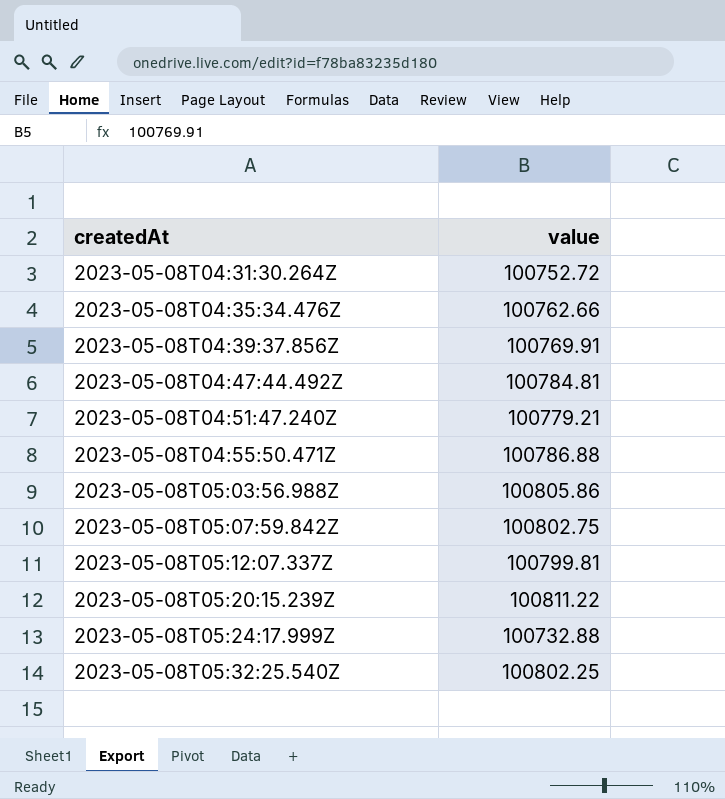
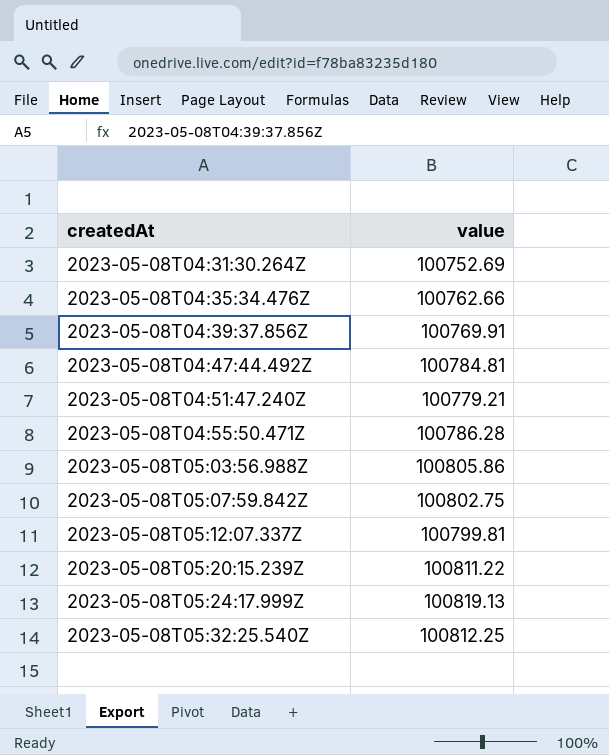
2023-05-08T04:31:30.264Z | value: 100752.72 -> 100752.69
2023-05-08T04:55:50.471Z | value: 100786.88 -> 100786.28
2023-05-08T05:24:17.999Z | value: 100732.88 -> 100819.13
2023-05-08T05:32:25.540Z | value: 100802.25 -> 100812.25

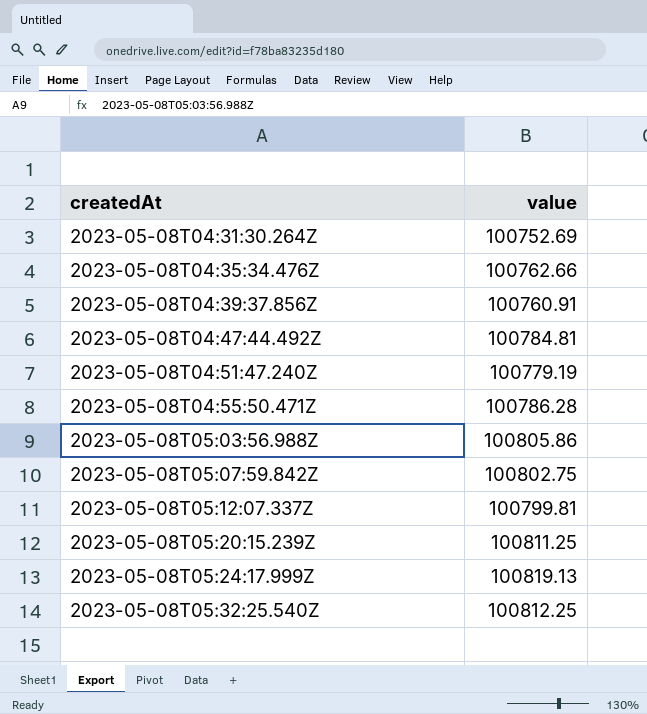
2023-05-08T04:39:37.856Z | value: 100769.91 -> 100760.91
2023-05-08T04:51:47.240Z | value: 100779.21 -> 100779.19
2023-05-08T05:20:15.239Z | value: 100811.22 -> 100811.25

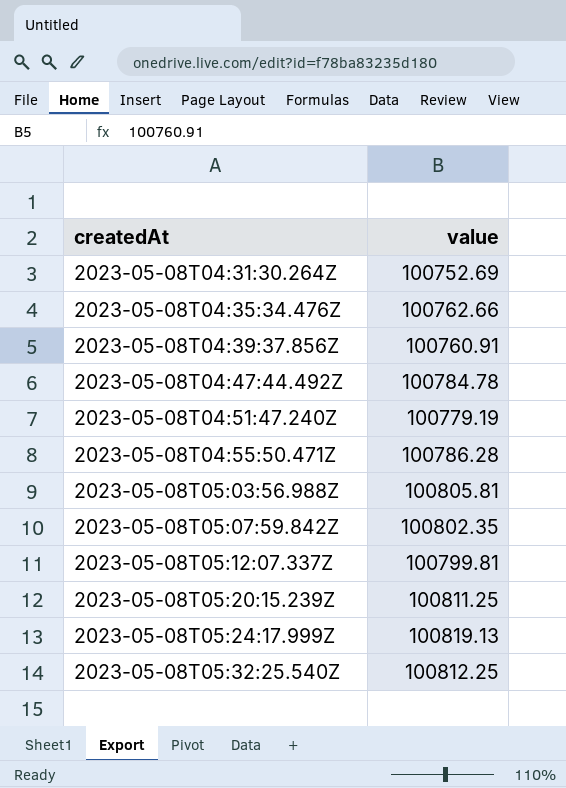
2023-05-08T04:47:44.492Z | value: 100784.81 -> 100784.78
2023-05-08T05:03:56.988Z | value: 100805.86 -> 100805.81
2023-05-08T05:07:59.842Z | value: 100802.75 -> 100802.35

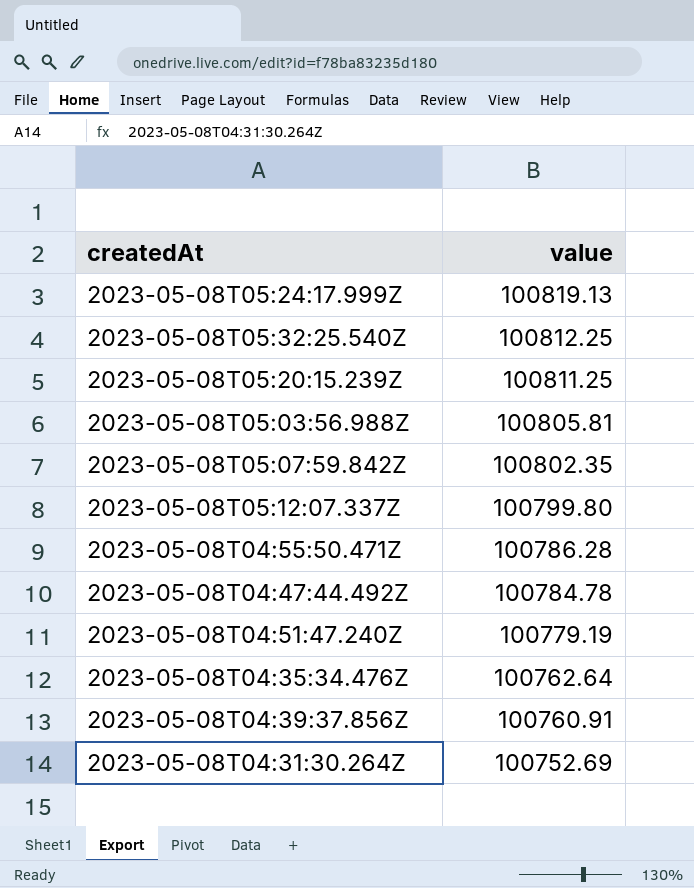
row order: createdAt ascending -> value descending
2023-05-08T05:12:07.337Z | value: 100799.81 -> 100799.80
2023-05-08T04:35:34.476Z | value: 100762.66 -> 100762.64

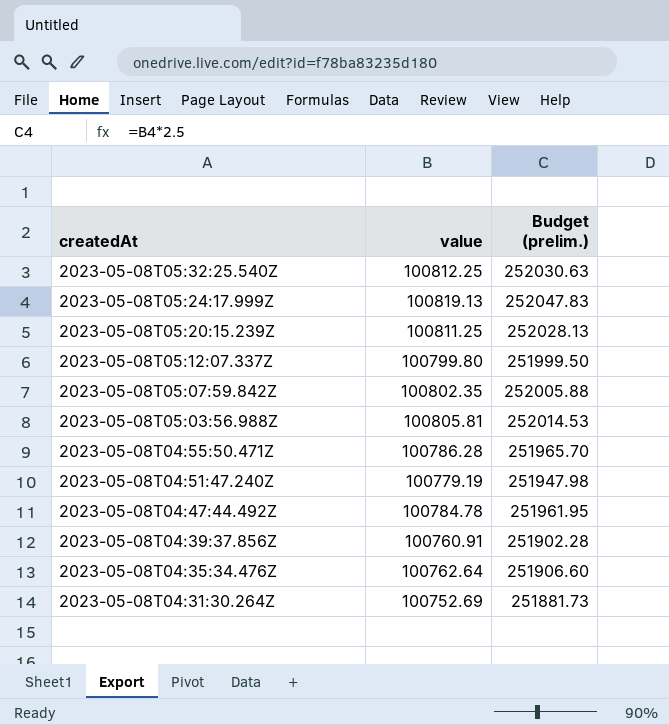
row order: value descending -> createdAt descending
column Budget (prelim.) | formula: none -> [value] * 2.5

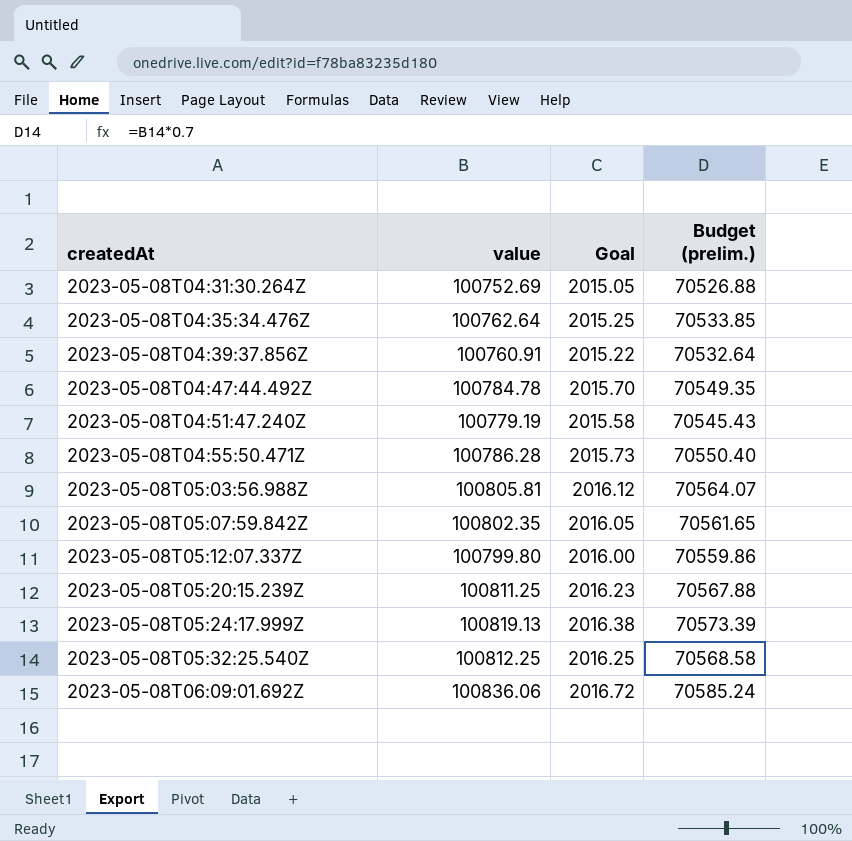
row order: createdAt descending -> createdAt ascending
column Goal | formula: none -> [value] * 0.02
column Budget (prelim.) | formula: [value] * 2.5 -> [value] * 0.7
row 2023-05-08T06:09:01.692Z: none -> 100836.06 | 2016.72 | 70585.24

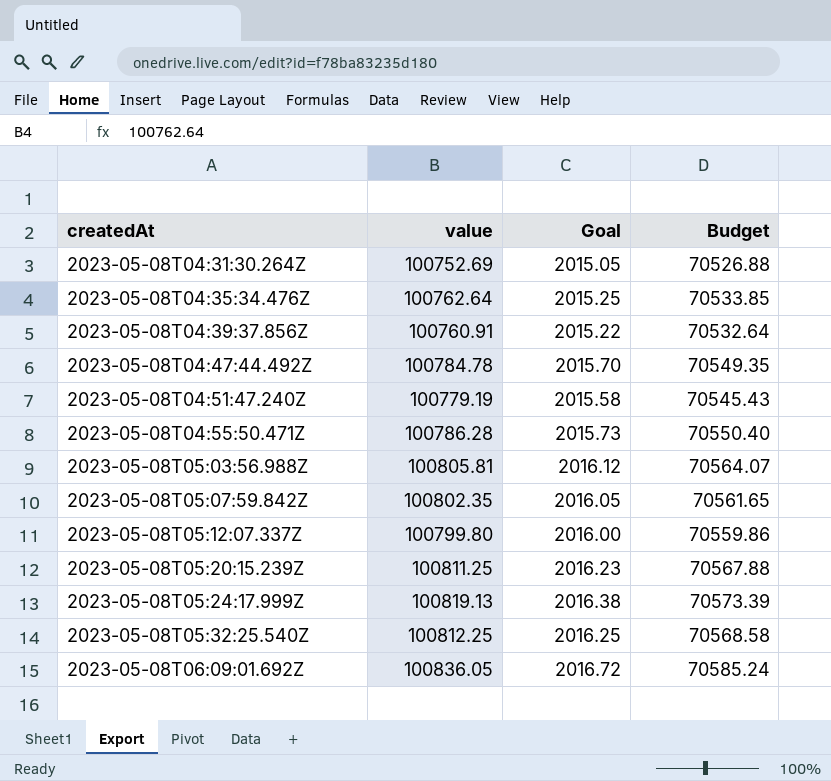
column name: Budget (prelim.) -> Budget
2023-05-08T06:09:01.692Z | value: 100836.06 -> 100836.05

